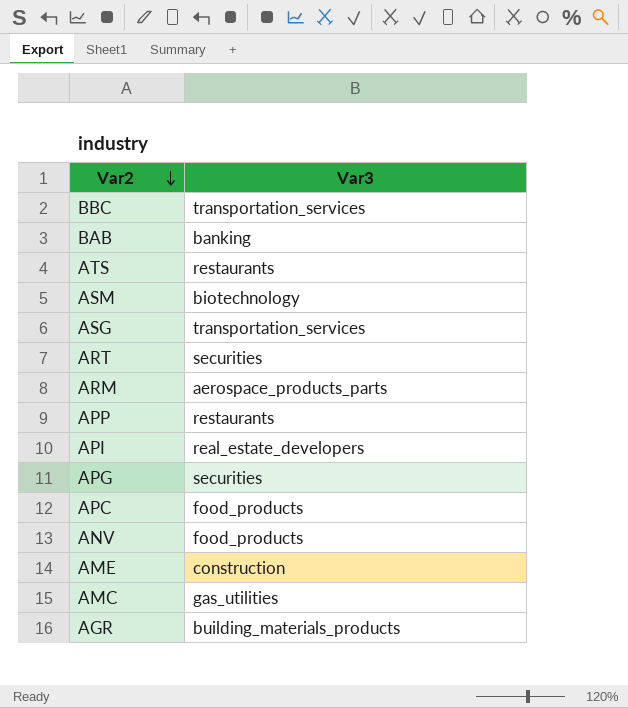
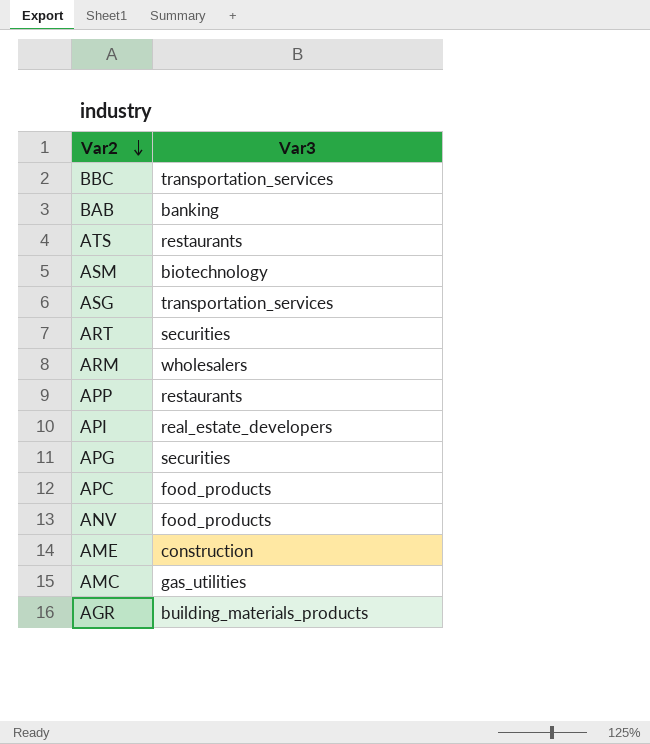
ARM | Var3: aerospace_products_parts -> wholesalers

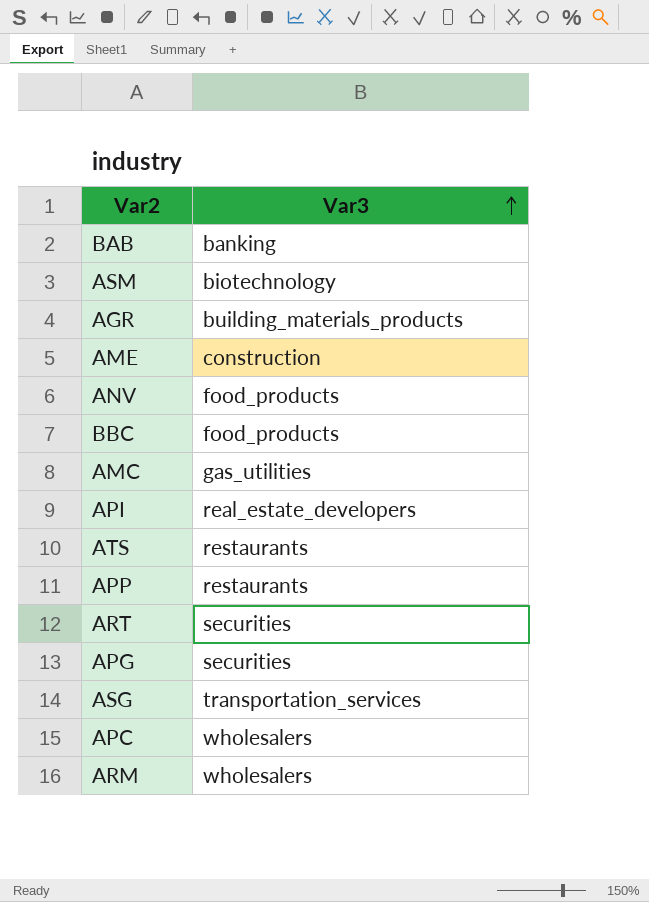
row order: Var2 descending -> Var3 ascending
BBC | Var3: transportation_services -> food_products
APC | Var3: food_products -> wholesalers

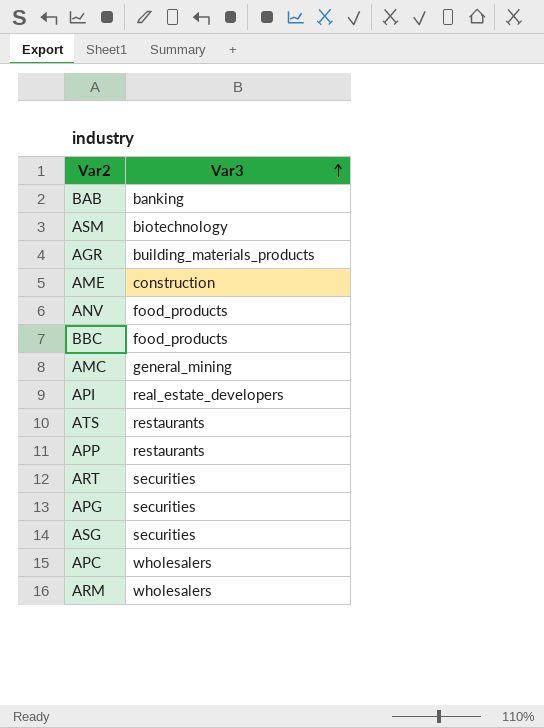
AMC | Var3: gas_utilities -> general_mining
ASG | Var3: transportation_services -> securities

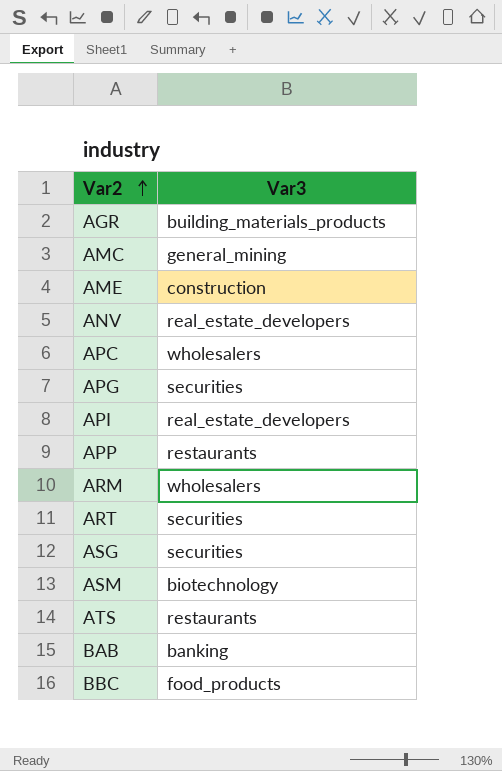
row order: Var3 ascending -> Var2 ascending
ANV | Var3: food_products -> real_estate_developers

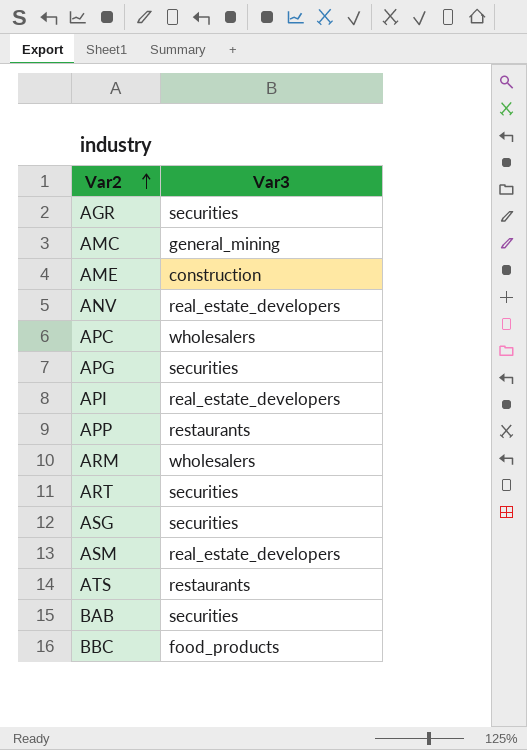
AGR | Var3: building_materials_products -> securities
ASM | Var3: biotechnology -> real_estate_developers
BAB | Var3: banking -> securities

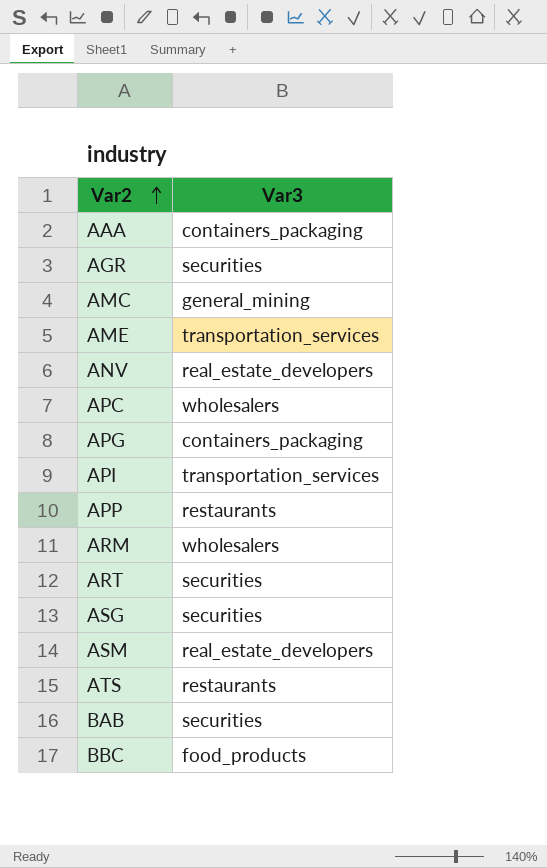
row AAA: none -> containers_packaging
AME | Var3: construction -> transportation_services
APG | Var3: securities -> containers_packaging
API | Var3: real_estate_developers -> transportation_services

